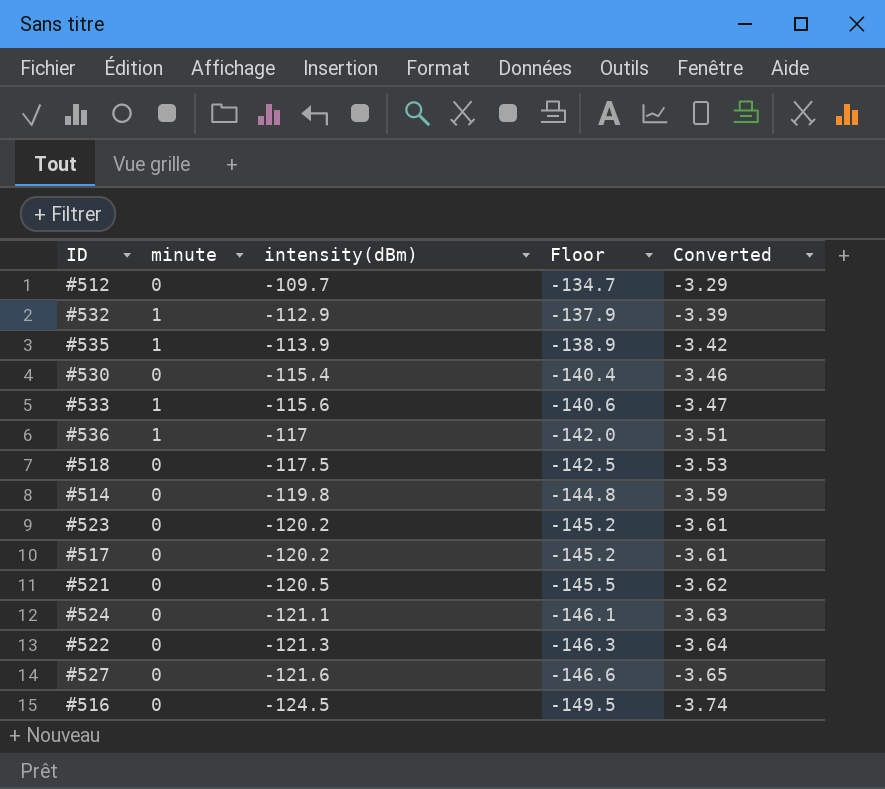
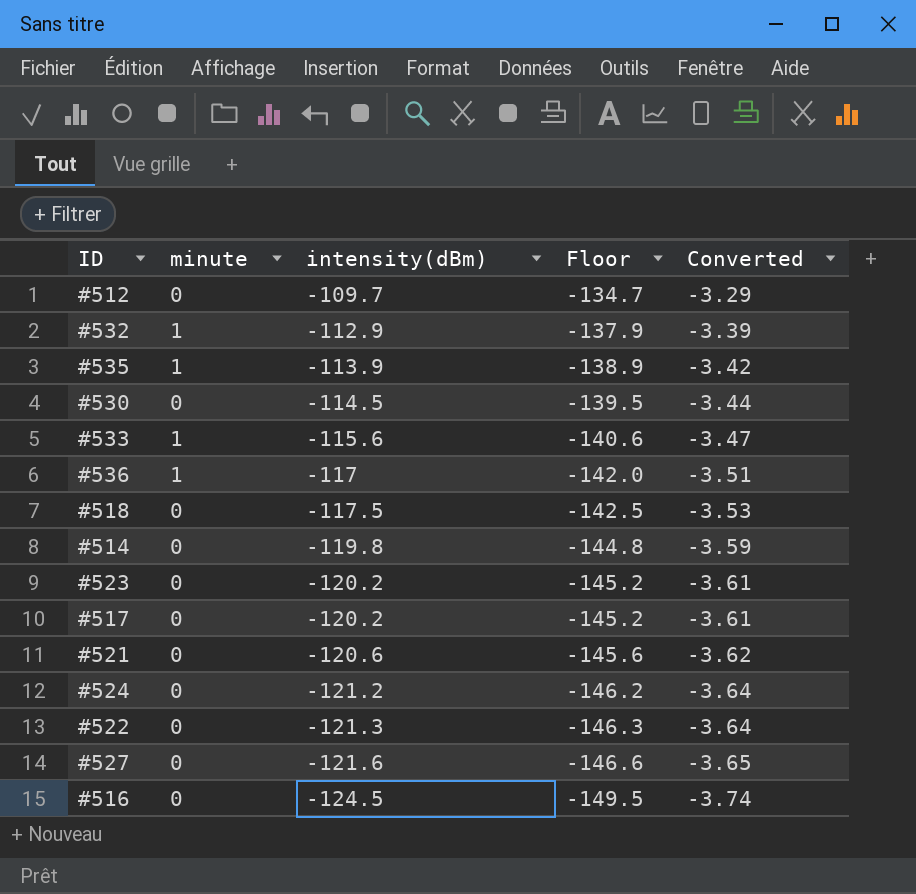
#530 | intensity(dBm): -115.4 -> -114.5
#530 | Floor: -140.4 -> -139.5
#530 | Converted: -3.46 -> -3.44
#521 | intensity(dBm): -120.5 -> -120.6
#521 | Floor: -145.5 -> -145.6
#524 | intensity(dBm): -121.1 -> -121.2
#524 | Floor: -146.1 -> -146.2
#524 | Converted: -3.63 -> -3.64

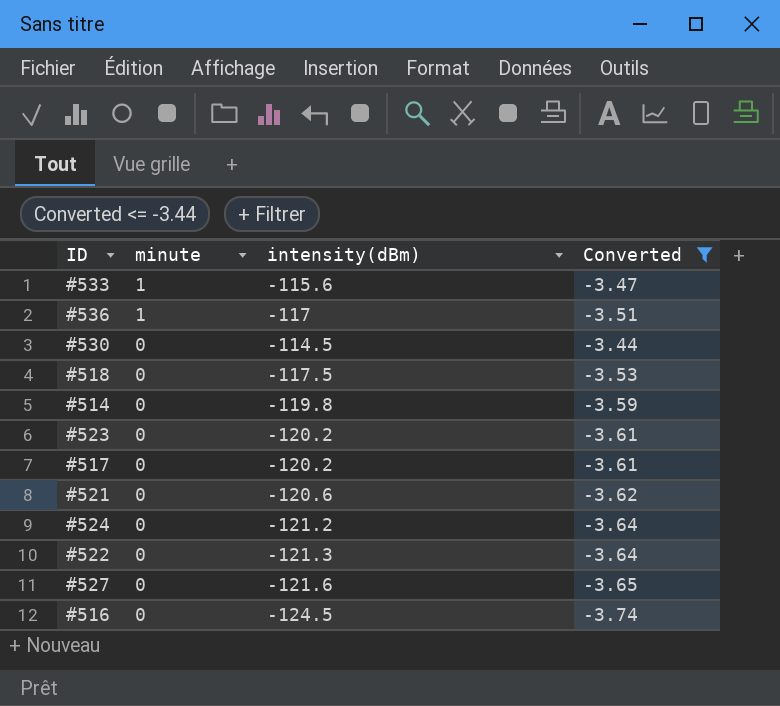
filter: none -> Converted <= -3.44
row order: intensity(dBm) descending -> minute descending
column Floor | formula: [intensity(dBm)] - 25 -> none

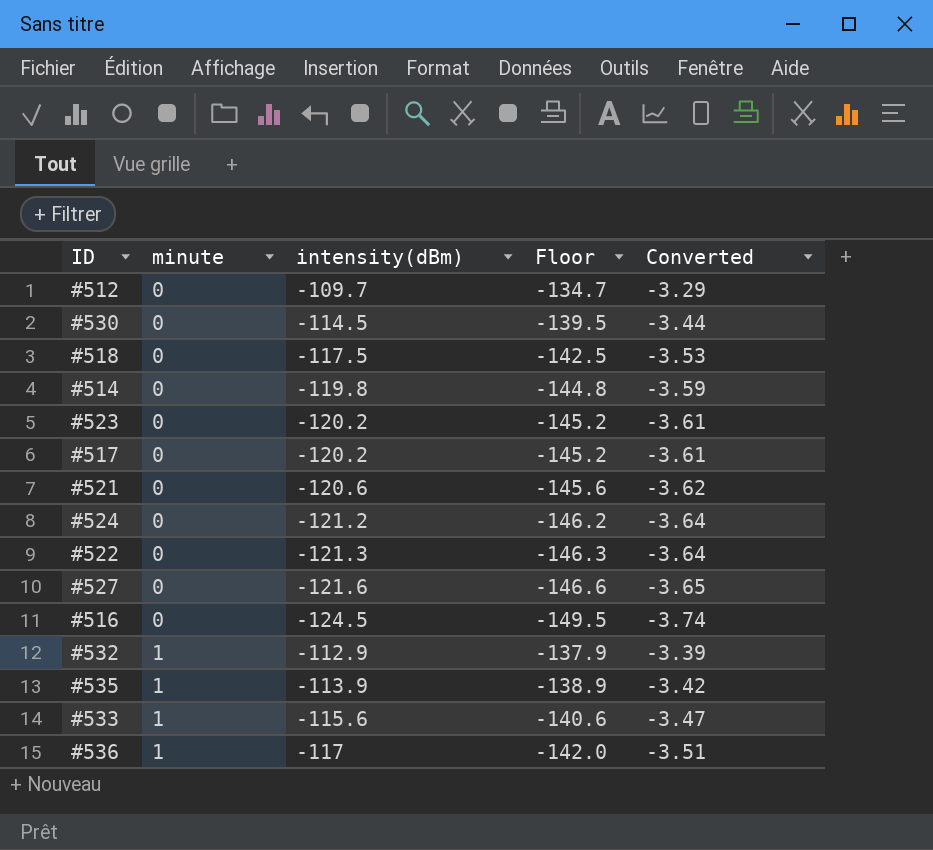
filter: Converted <= -3.44 -> none
row order: minute descending -> minute ascending
column Floor | formula: none -> [intensity(dBm)] - 25

